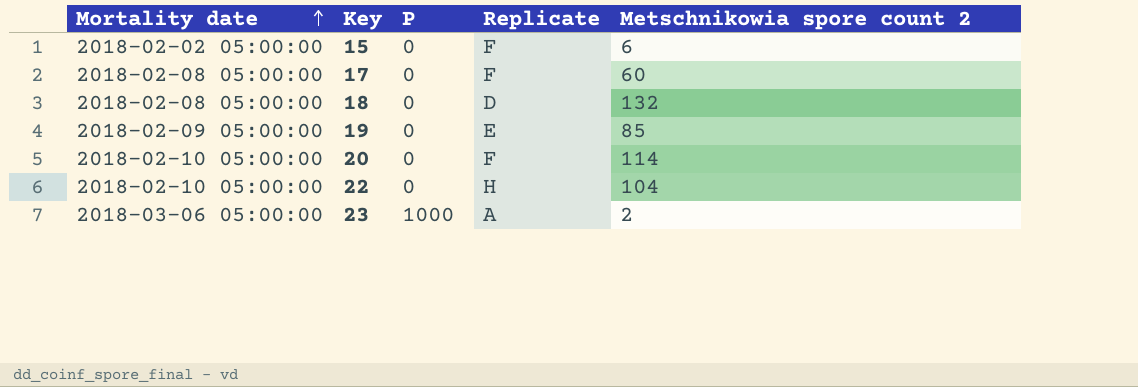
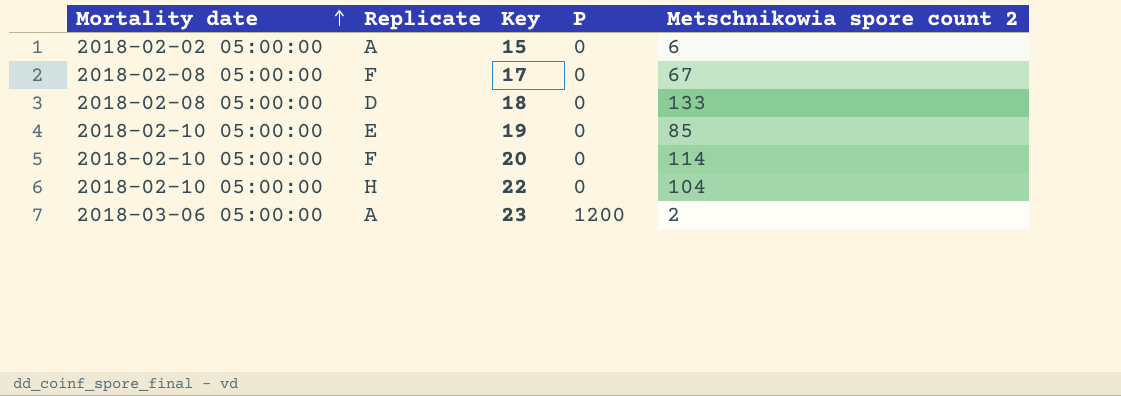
column Replicate | position: 4 -> 2
15 | Replicate: F -> A
17 | Metschnikowia spore count 2: 60 -> 67
18 | Metschnikowia spore count 2: 132 -> 133
19 | Mortality date: 2018-02-09 05:00:00 -> 2018-02-10 05:00:00
23 | P: 1000 -> 1200

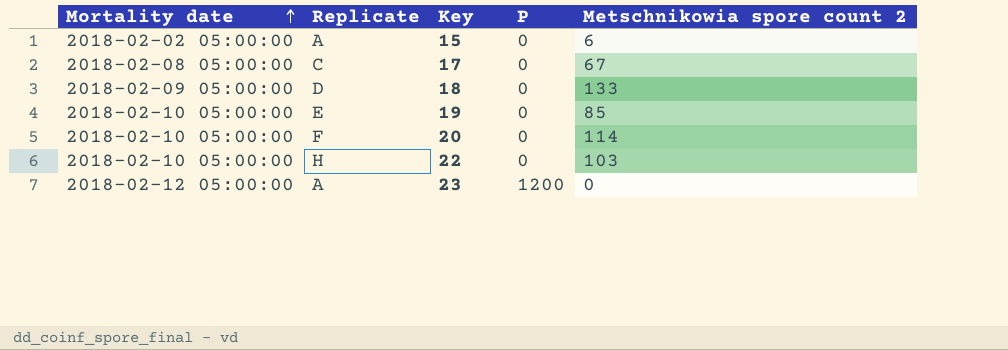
17 | Replicate: F -> C
18 | Mortality date: 2018-02-08 05:00:00 -> 2018-02-09 05:00:00
22 | Metschnikowia spore count 2: 104 -> 103
23 | Mortality date: 2018-03-06 05:00:00 -> 2018-02-12 05:00:00
23 | Metschnikowia spore count 2: 2 -> 0

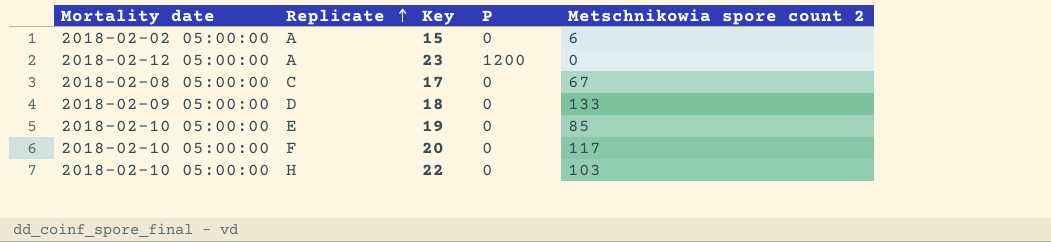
row order: Mortality date ascending -> Replicate ascending
20 | Metschnikowia spore count 2: 114 -> 117

